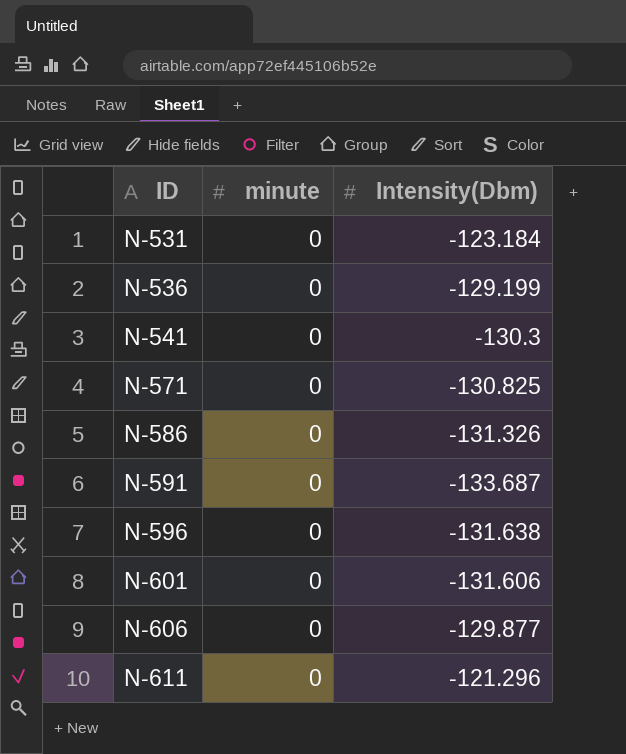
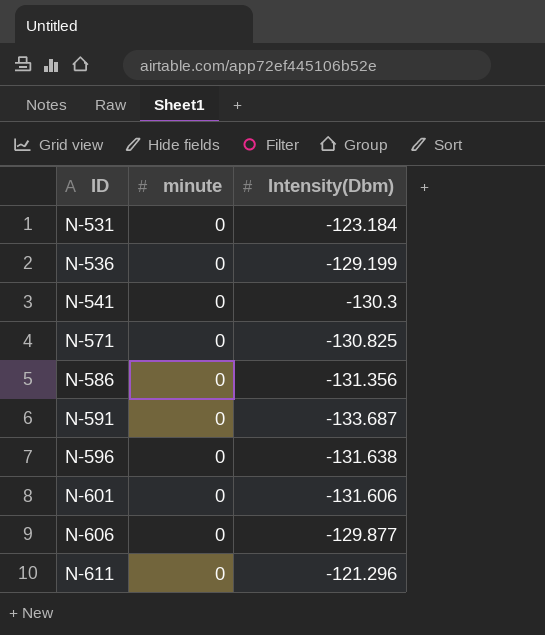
N-586 | Intensity(Dbm): -131.326 -> -131.356

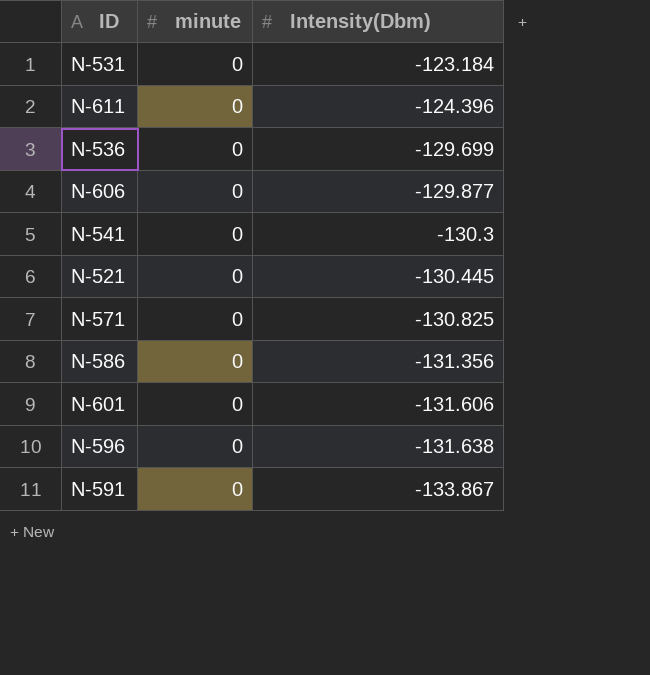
row order: ID ascending -> Intensity(Dbm) descending
N-611 | Intensity(Dbm): -121.296 -> -124.396
N-536 | Intensity(Dbm): -129.199 -> -129.699
row N-521: none -> 0 | -130.445
N-591 | Intensity(Dbm): -133.687 -> -133.867

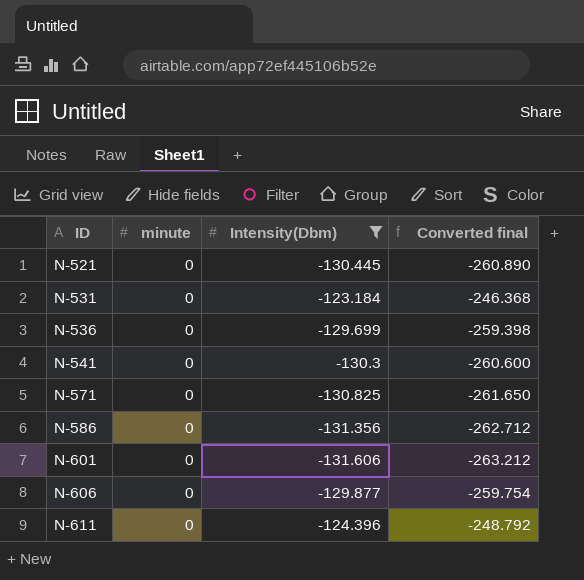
filter: none -> Intensity(Dbm) >= -131.606
row order: Intensity(Dbm) descending -> ID ascending
column Converted final | formula: none -> [Intensity(Dbm)] * 2

